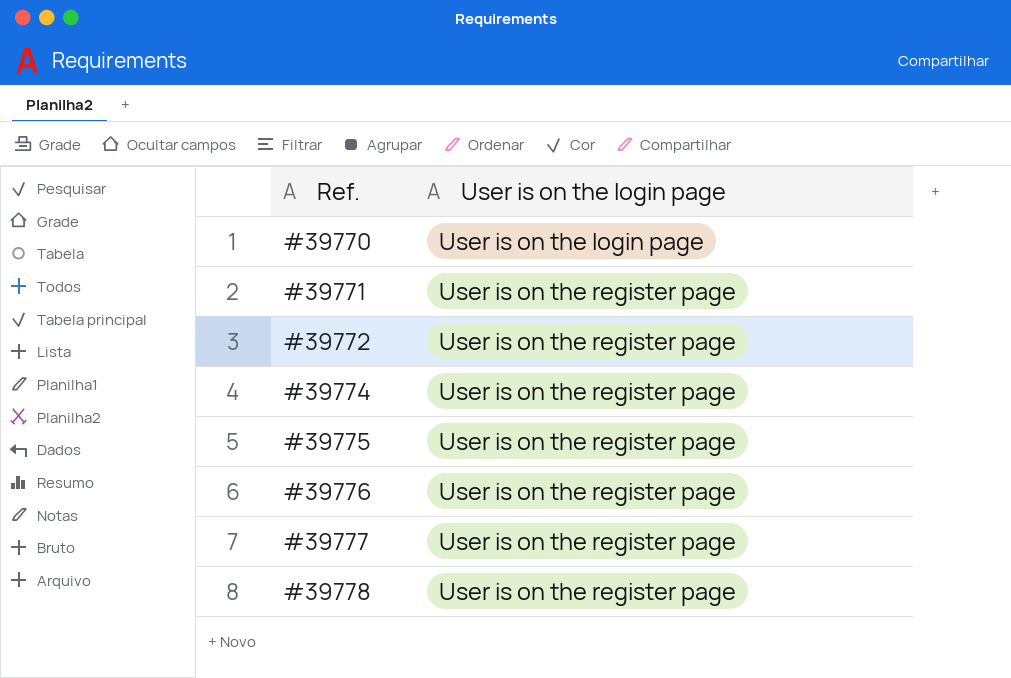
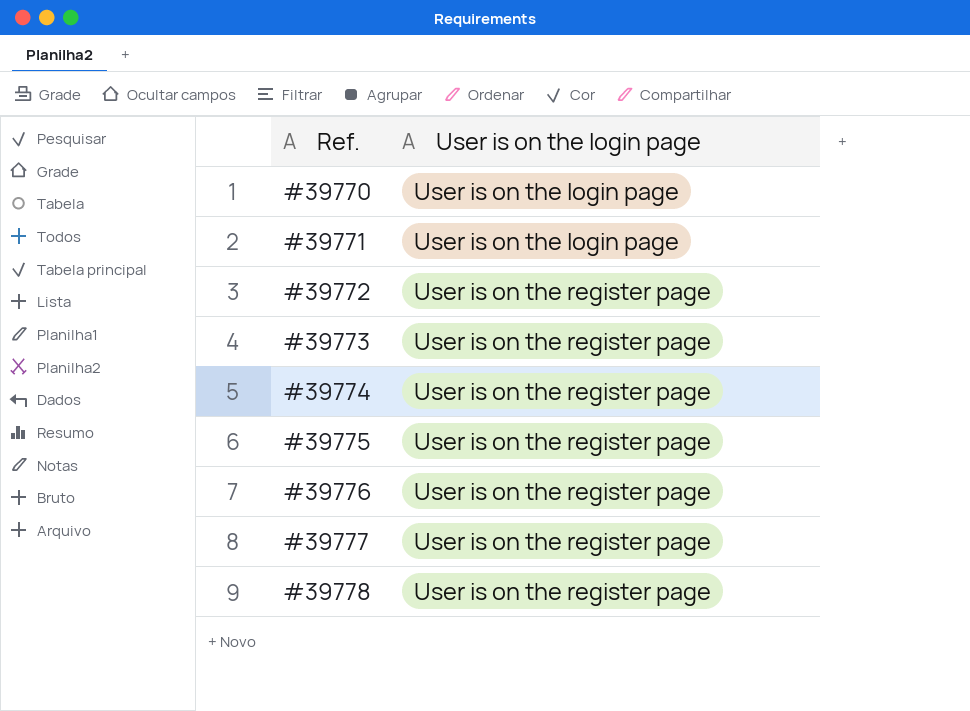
#39771 | User is on the login page: User is on the register page -> User is on the login page
row #39773: none -> User is on the register page

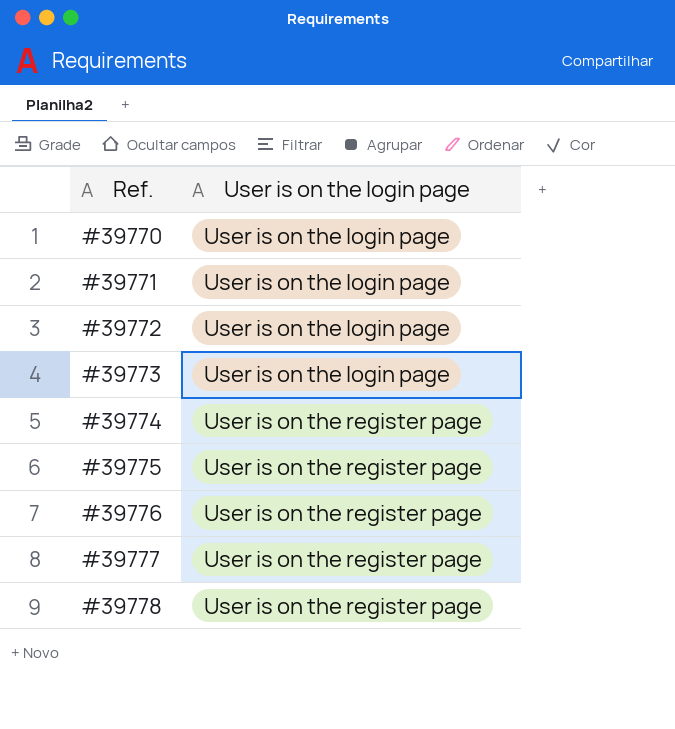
#39772 | User is on the login page: User is on the register page -> User is on the login page
#39773 | User is on the login page: User is on the register page -> User is on the login page

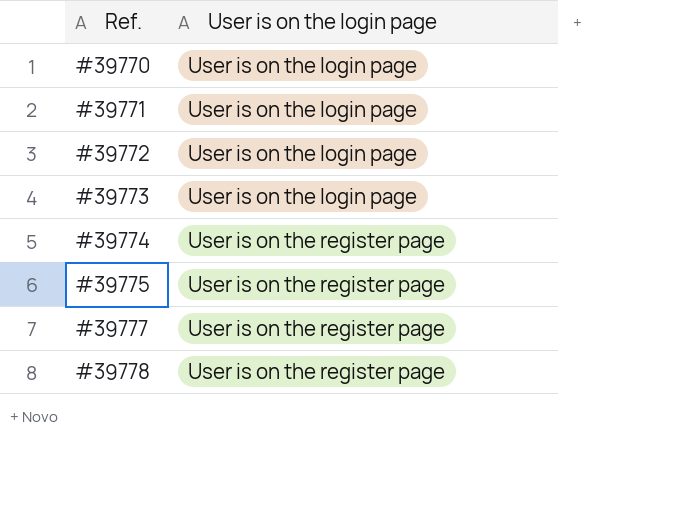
row #39776: User is on the register page -> none

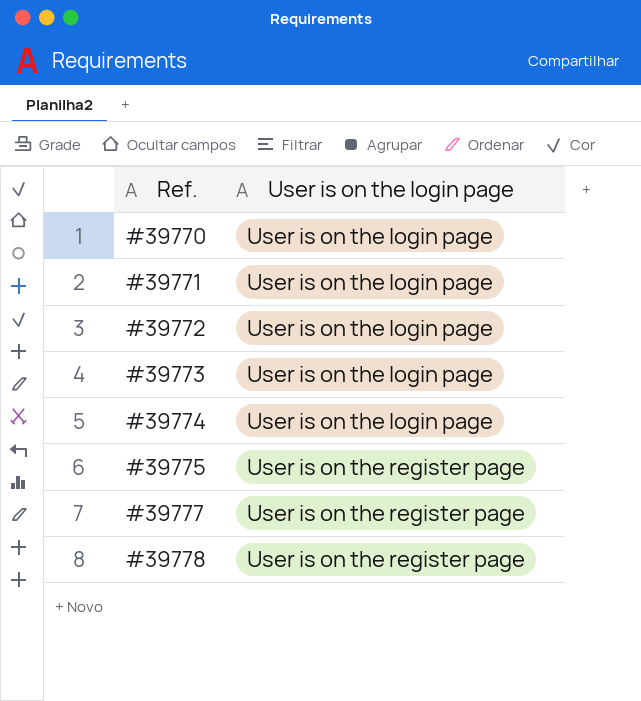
#39774 | User is on the login page: User is on the register page -> User is on the login page

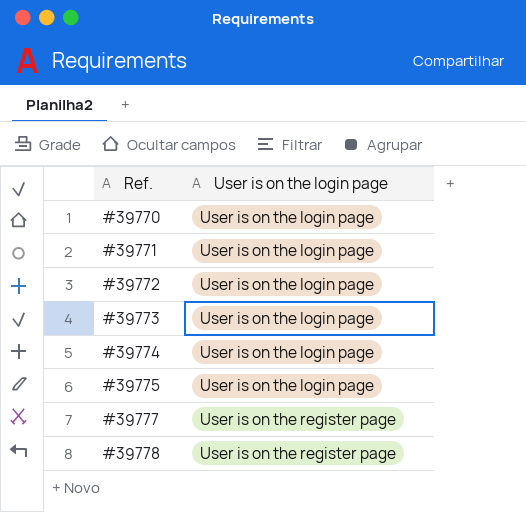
#39775 | User is on the login page: User is on the register page -> User is on the login page

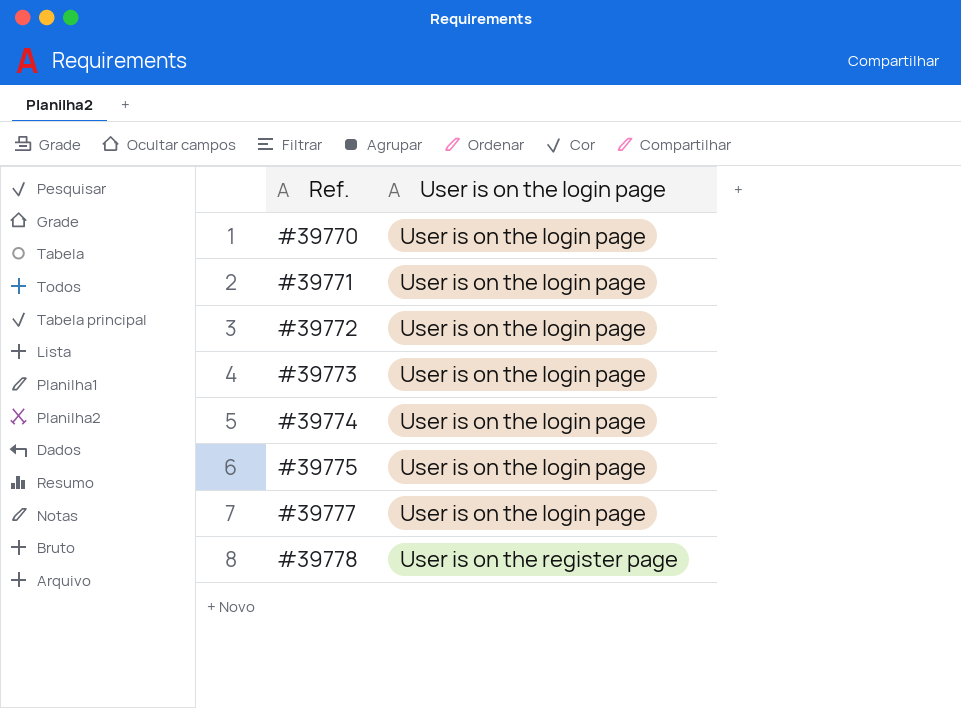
#39777 | User is on the login page: User is on the register page -> User is on the login page

